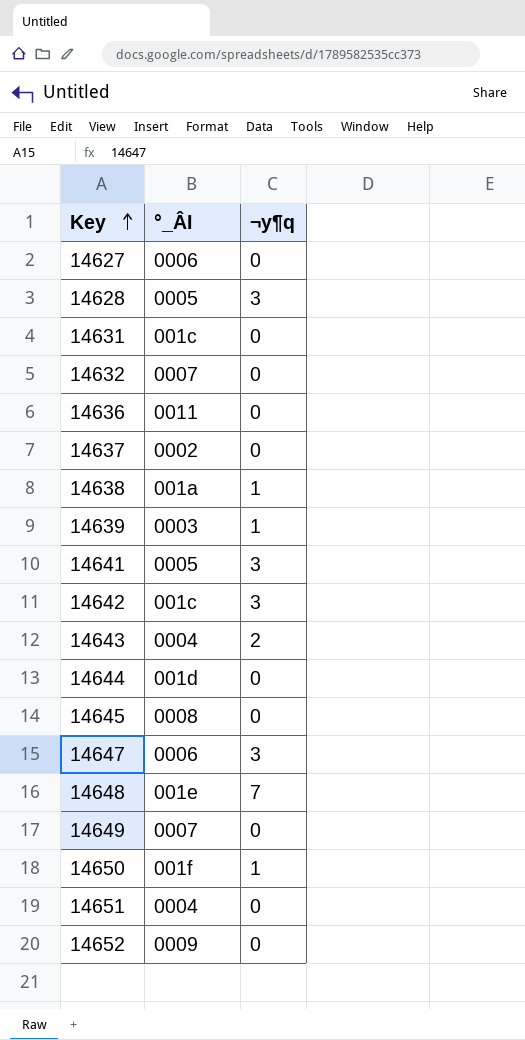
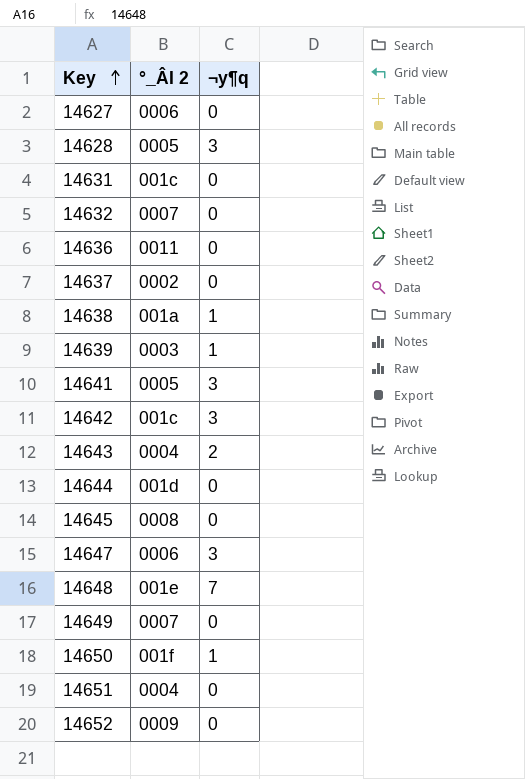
column name: °_ÂI -> °_ÂI 2

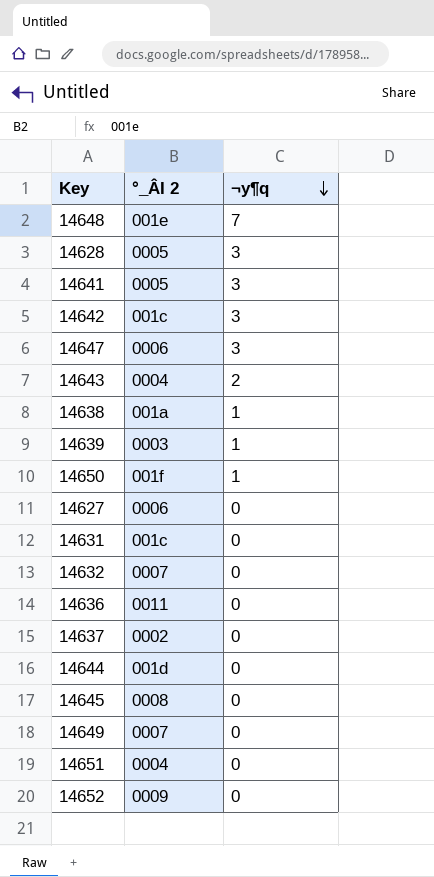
row order: Key ascending -> ¬y¶q descending

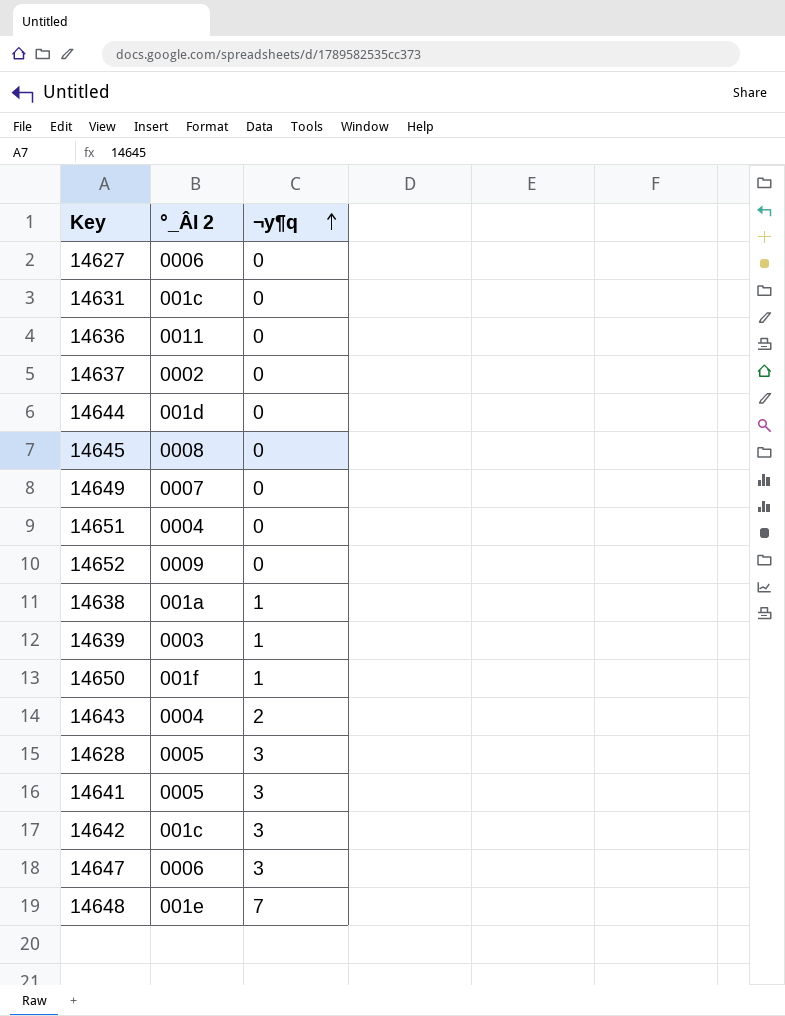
row order: ¬y¶q descending -> ¬y¶q ascending
row 14632: 0007 | 0 -> none

